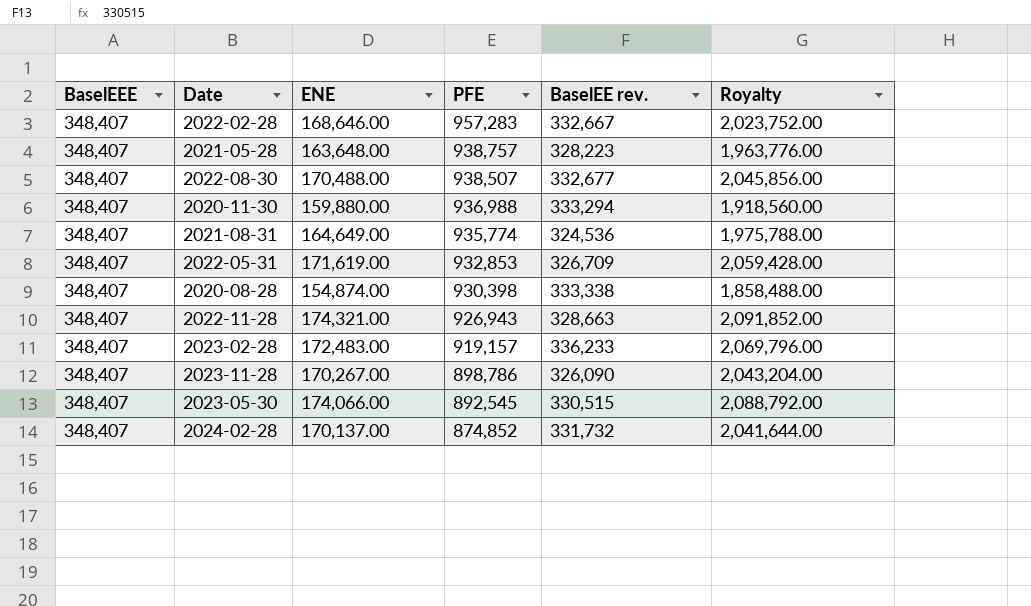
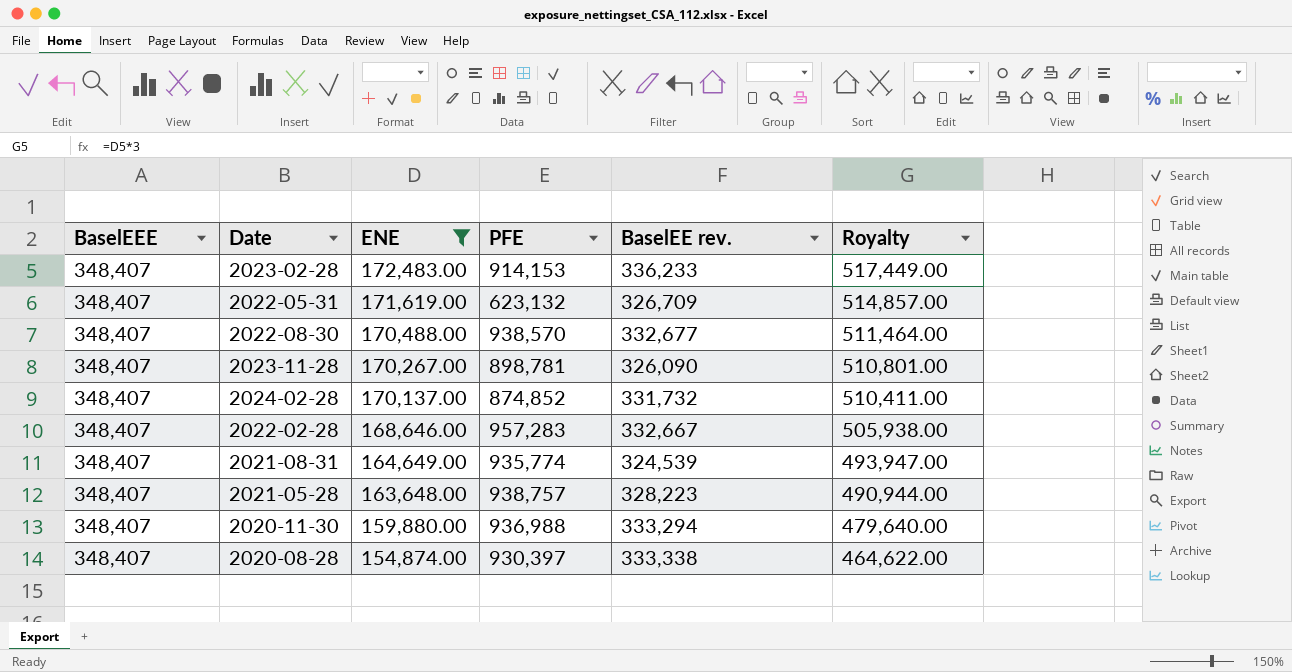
filter: none -> ENE <= 172,483.00
row order: PFE descending -> ENE descending
column Royalty | formula: [ENE] * 12 -> [ENE] * 3
2023-02-28 | PFE: 919,157 -> 914,153
2022-05-31 | PFE: 932,853 -> 623,132
2022-08-30 | PFE: 938,507 -> 938,570
2023-11-28 | PFE: 898,786 -> 898,781
2021-08-31 | BaselEE rev.: 324,536 -> 324,539
2020-08-28 | PFE: 930,398 -> 930,397

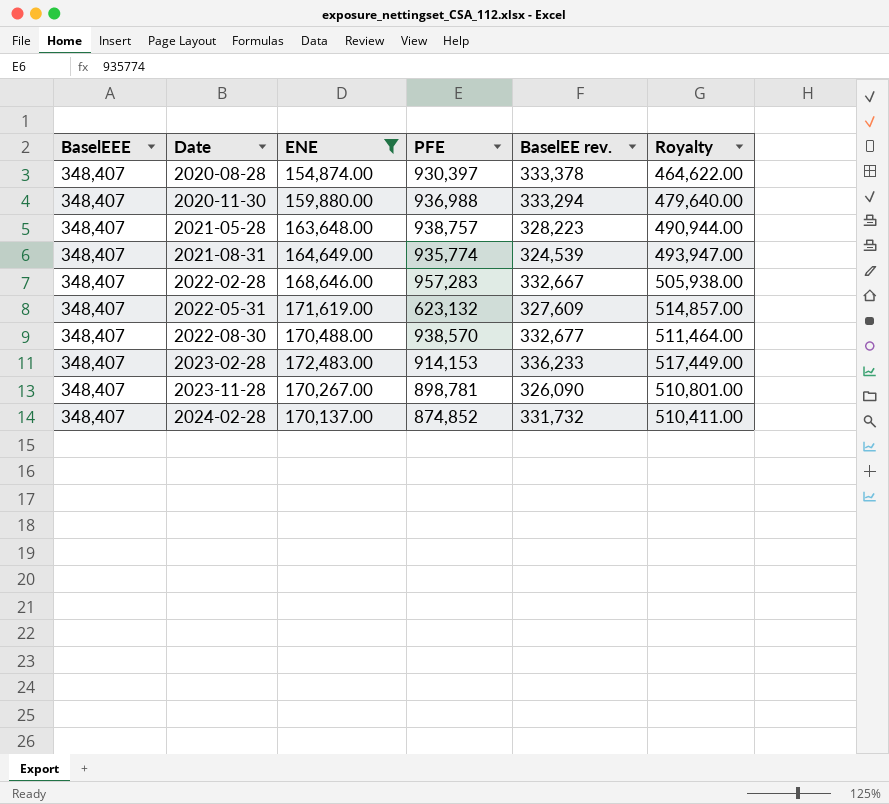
row order: ENE descending -> Date ascending
2020-08-28 | BaselEE rev.: 333,338 -> 333,378
2022-05-31 | BaselEE rev.: 326,709 -> 327,609

